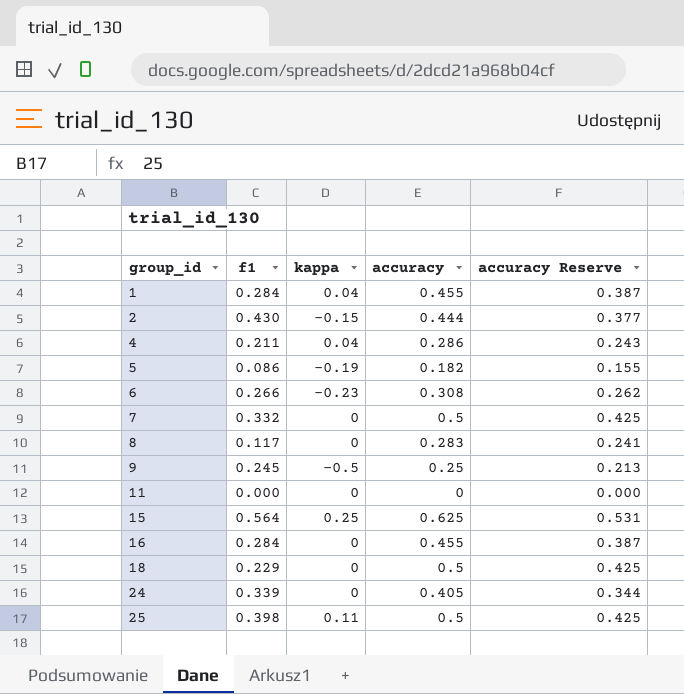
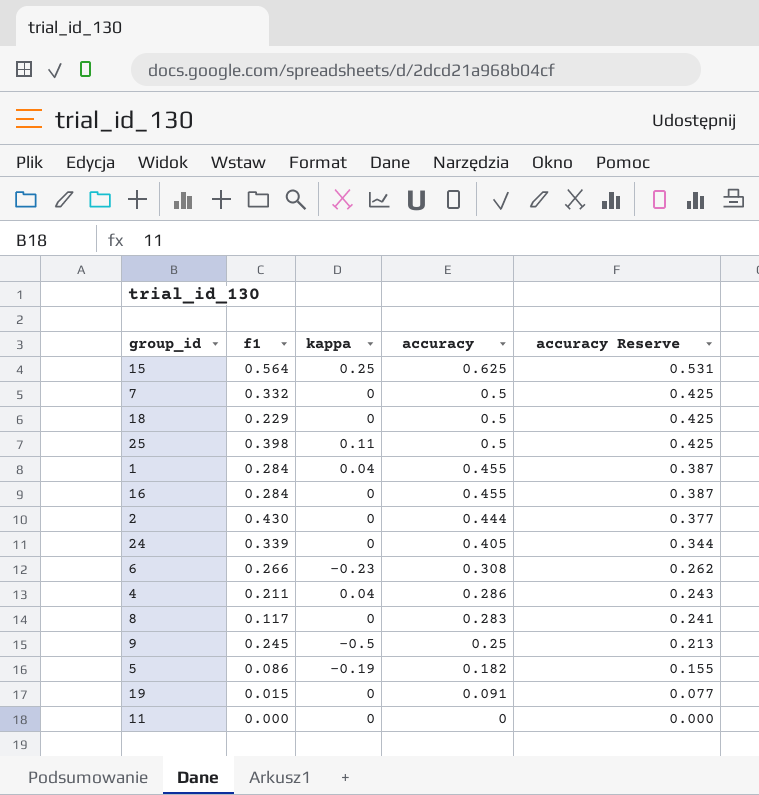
row order: group_id ascending -> accuracy descending
2 | kappa: -0.15 -> 0
row 19: none -> 0.015 | 0 | 0.091 | 0.077

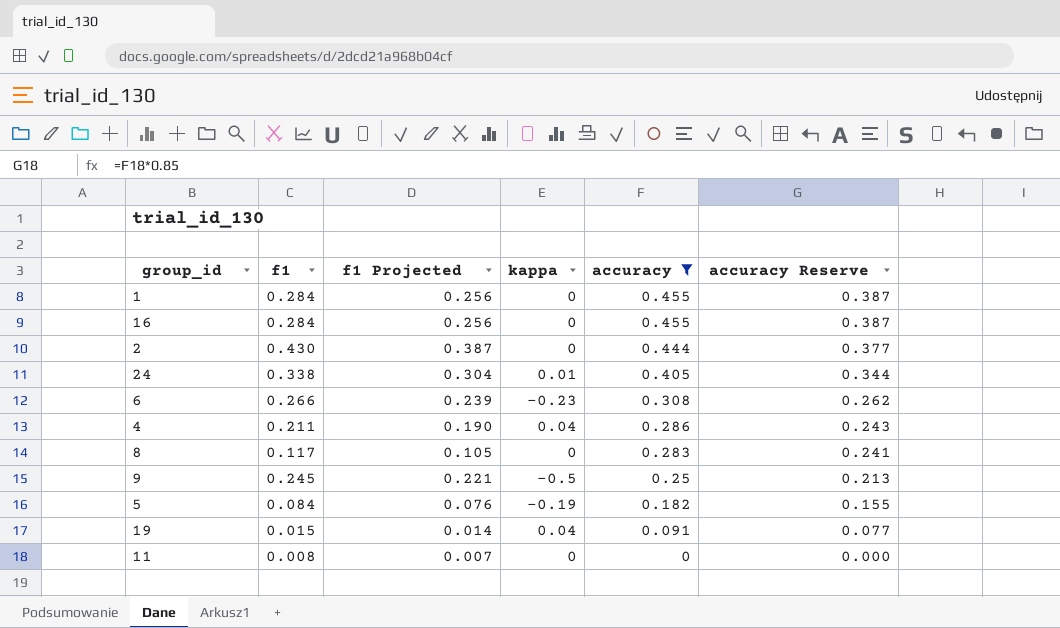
filter: none -> accuracy <= 0.455
column f1 Projected | formula: none -> [f1] * 0.9
1 | kappa: 0.04 -> 0
24 | f1: 0.339 -> 0.338
24 | kappa: 0 -> 0.01
5 | f1: 0.086 -> 0.084
19 | kappa: 0 -> 0.04
11 | f1: 0.000 -> 0.008

